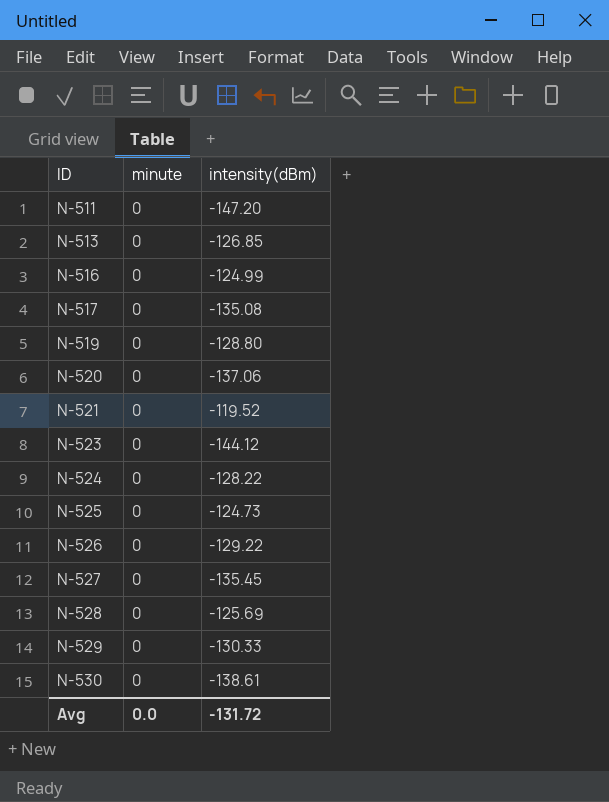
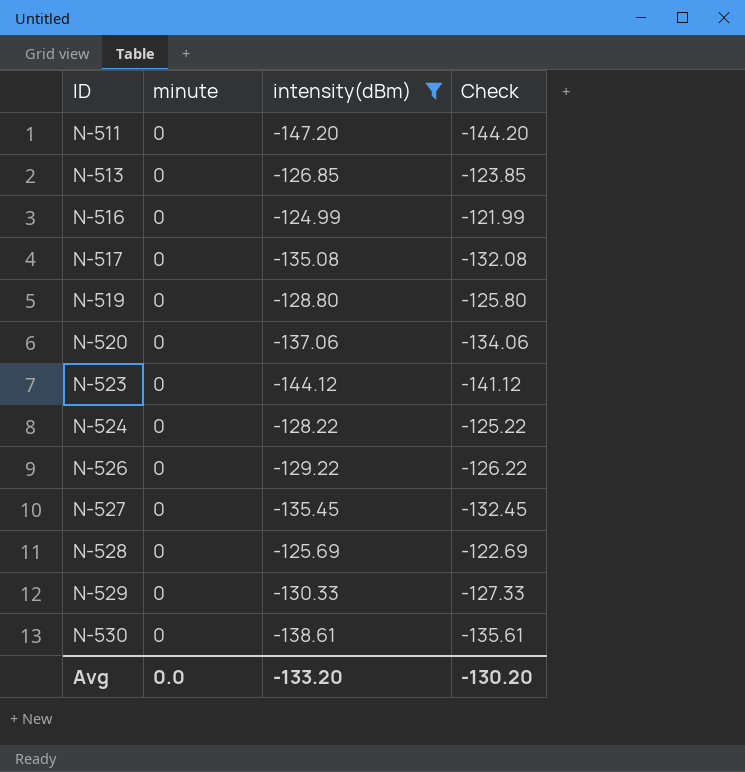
filter: none -> intensity(dBm) <= -124.99
column Check | formula: none -> [intensity(dBm)] + 3
Avg | intensity(dBm): -131.72 -> -133.20

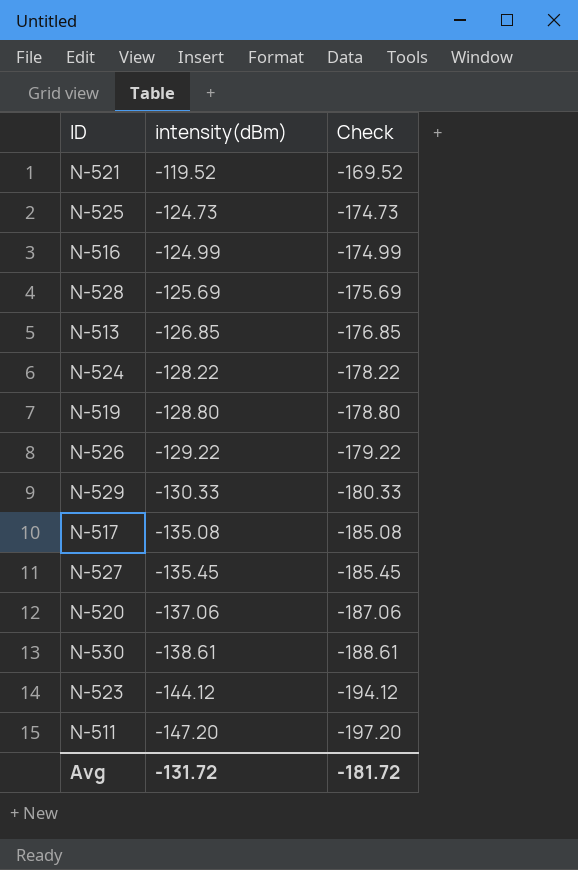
filter: intensity(dBm) <= -124.99 -> none
row order: ID ascending -> intensity(dBm) descending
column minute | position: 2 -> none
column Check | formula: [intensity(dBm)] + 3 -> [intensity(dBm)] - 50
Avg | intensity(dBm): -133.20 -> -131.72
Avg | Check: -130.20 -> -181.72

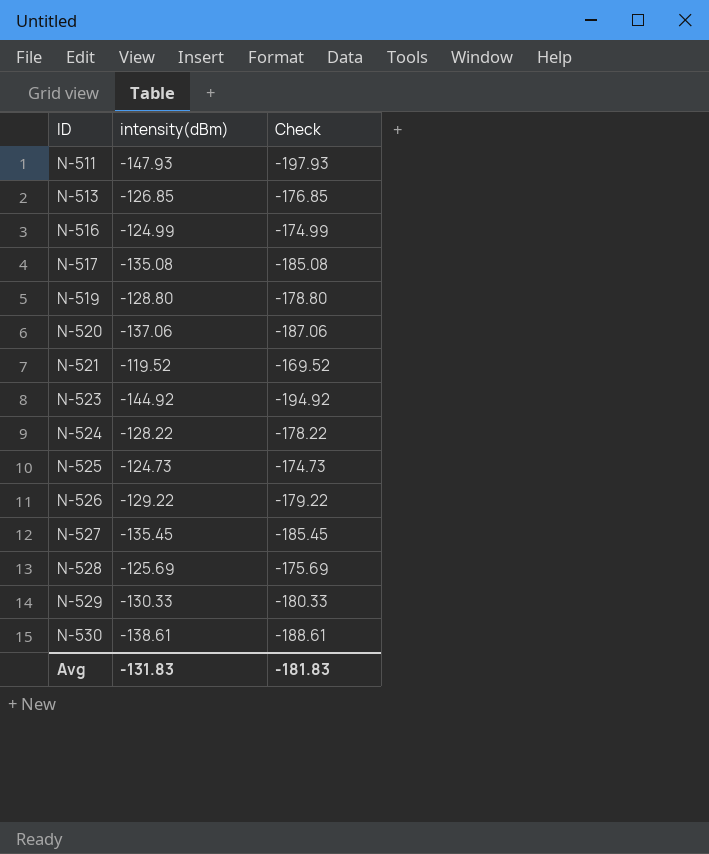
row order: intensity(dBm) descending -> ID ascending
N-511 | intensity(dBm): -147.20 -> -147.93
N-511 | Check: -197.20 -> -197.93
N-523 | intensity(dBm): -144.12 -> -144.92
N-523 | Check: -194.12 -> -194.92
Avg | intensity(dBm): -131.72 -> -131.83
Avg | Check: -181.72 -> -181.83

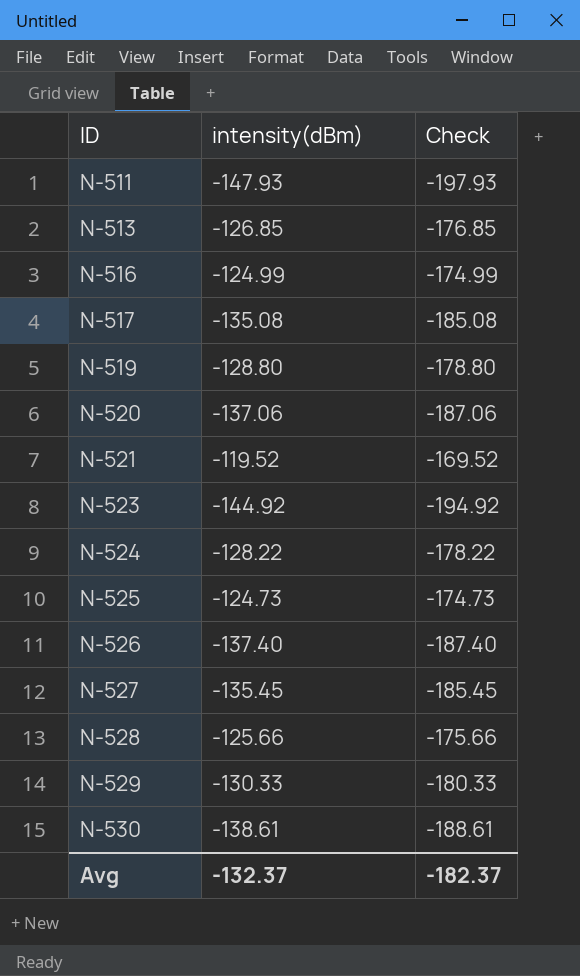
N-526 | intensity(dBm): -129.22 -> -137.40
N-526 | Check: -179.22 -> -187.40
N-528 | intensity(dBm): -125.69 -> -125.66
N-528 | Check: -175.69 -> -175.66
Avg | intensity(dBm): -131.83 -> -132.37
Avg | Check: -181.83 -> -182.37

